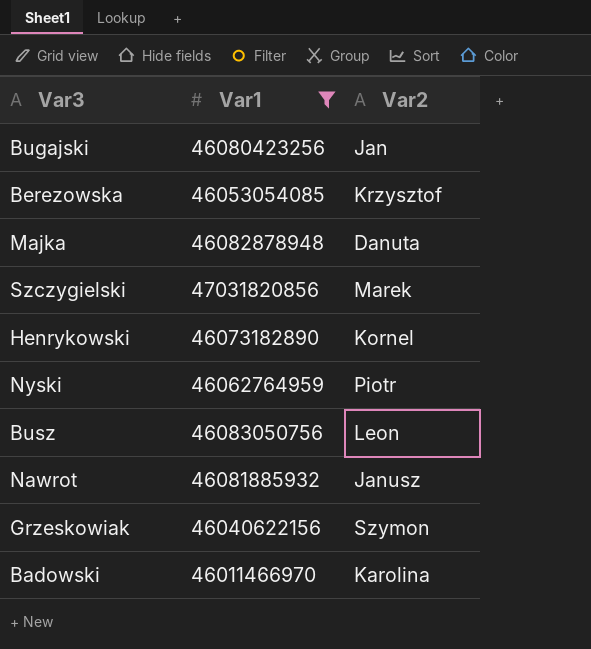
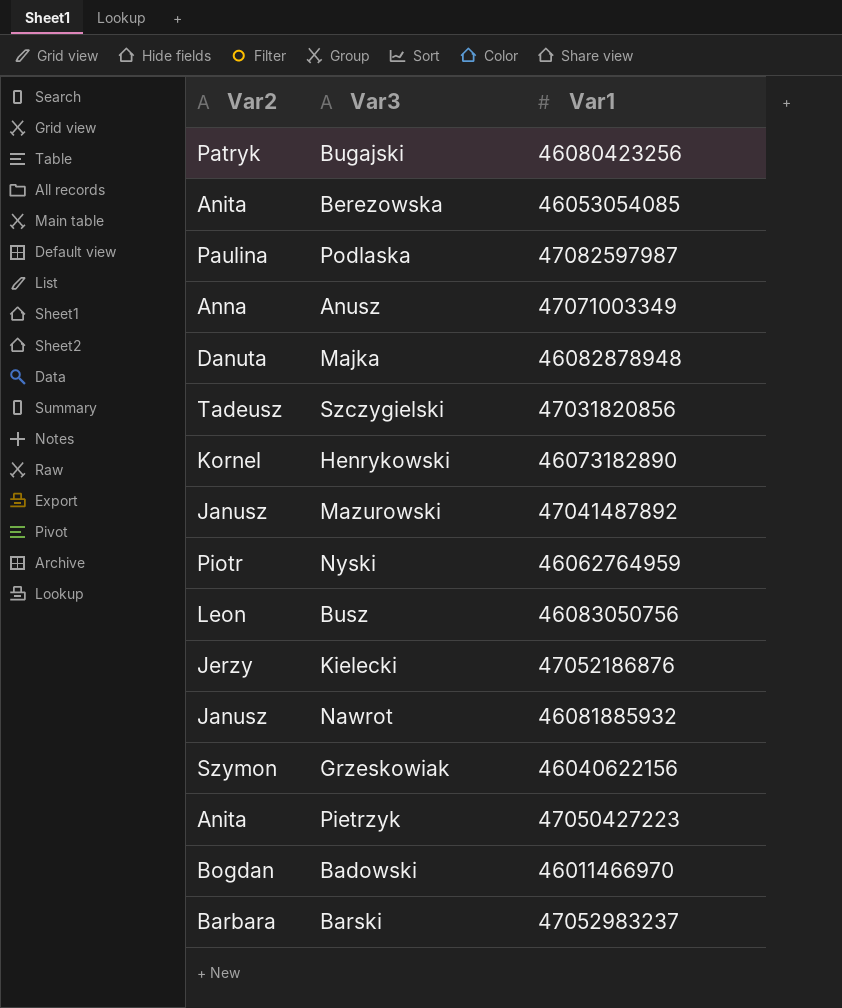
filter: Var1 <= 47031820856 -> none
column Var2 | position: 3 -> 1
Bugajski | Var2: Jan -> Patryk
Berezowska | Var2: Krzysztof -> Anita
Szczygielski | Var2: Marek -> Tadeusz
Badowski | Var2: Karolina -> Bogdan

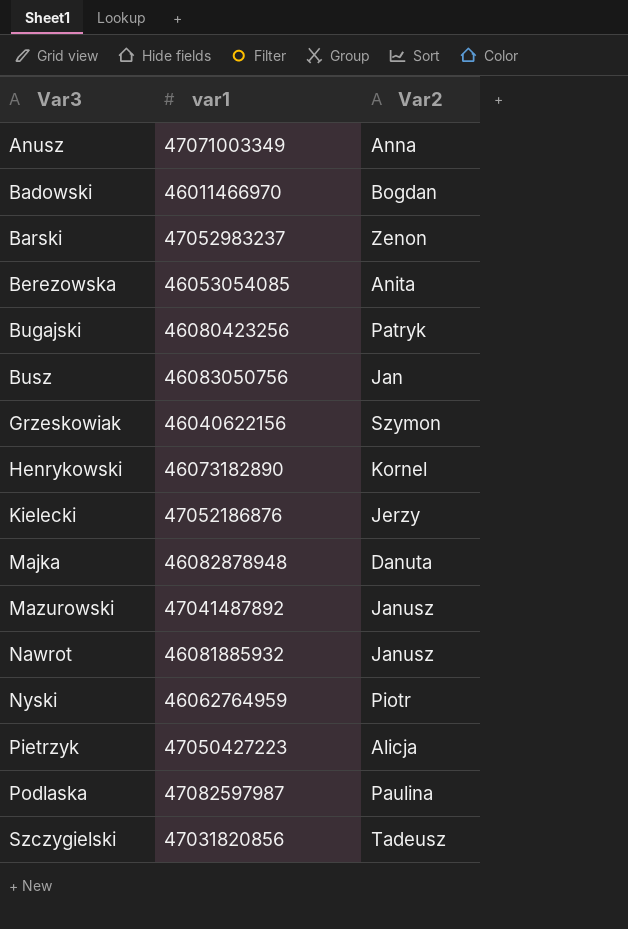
row order: none -> Var3 ascending
column name: Var1 -> var1
column Var2 | position: 1 -> 3
Barski | Var2: Barbara -> Zenon
Busz | Var2: Leon -> Jan
Pietrzyk | Var2: Anita -> Alicja

